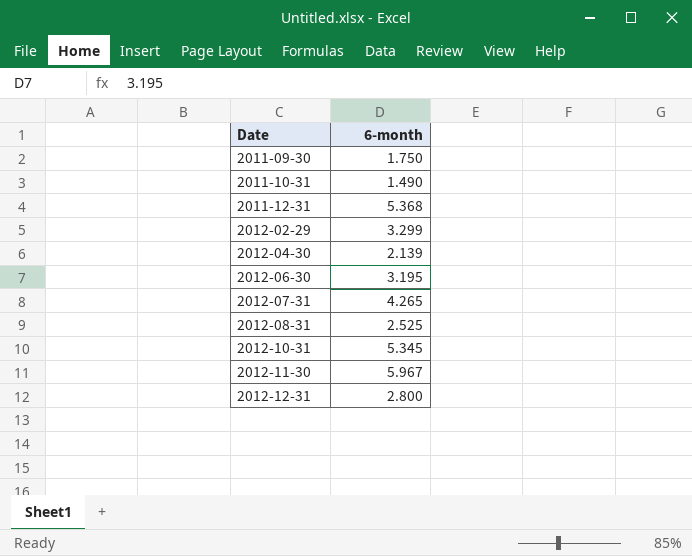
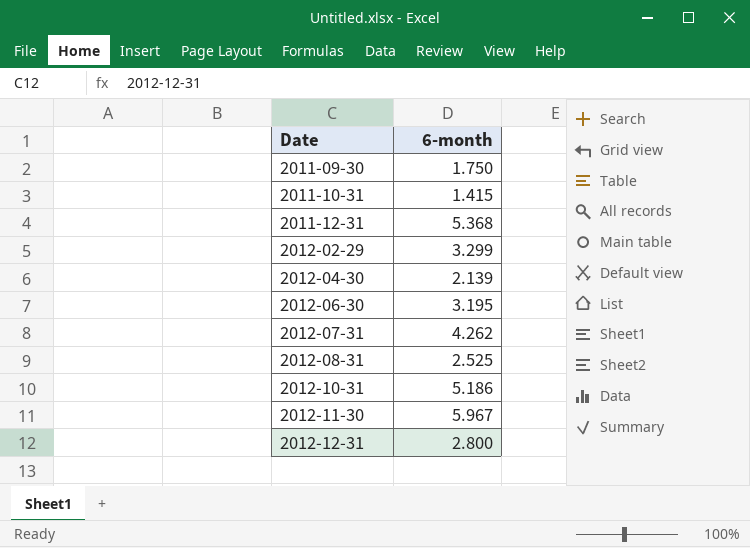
2011-10-31 | 6-month: 1.490 -> 1.415
2012-07-31 | 6-month: 4.265 -> 4.262
2012-10-31 | 6-month: 5.345 -> 5.186

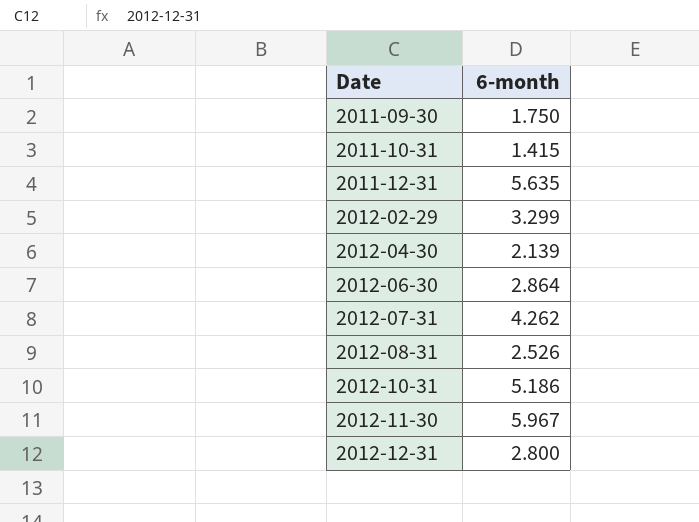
2011-12-31 | 6-month: 5.368 -> 5.635
2012-06-30 | 6-month: 3.195 -> 2.864
2012-08-31 | 6-month: 2.525 -> 2.526

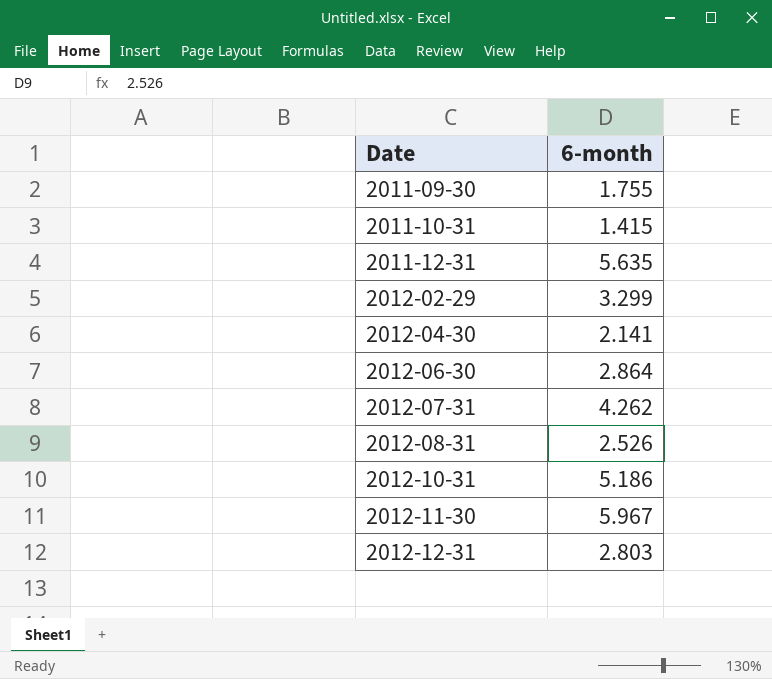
2011-09-30 | 6-month: 1.750 -> 1.755
2012-04-30 | 6-month: 2.139 -> 2.141
2012-12-31 | 6-month: 2.800 -> 2.803

